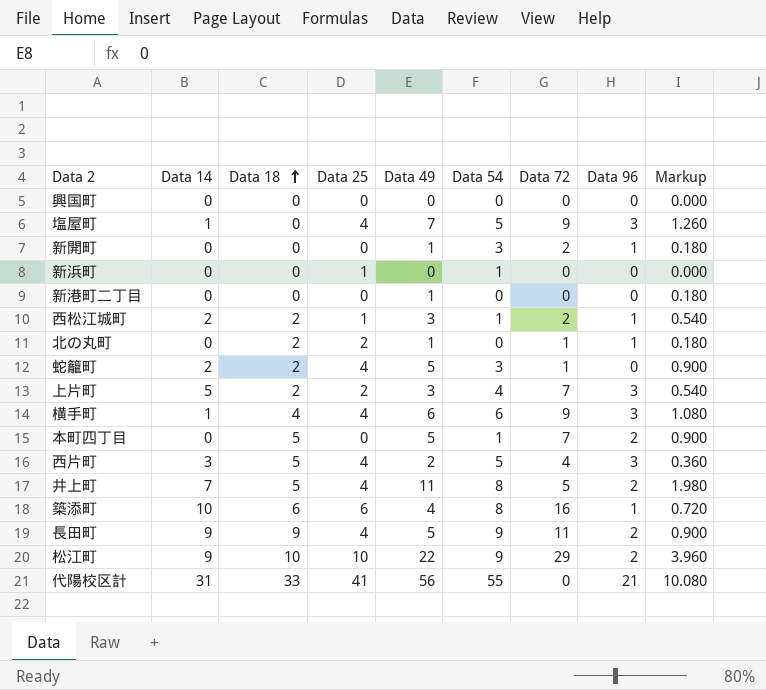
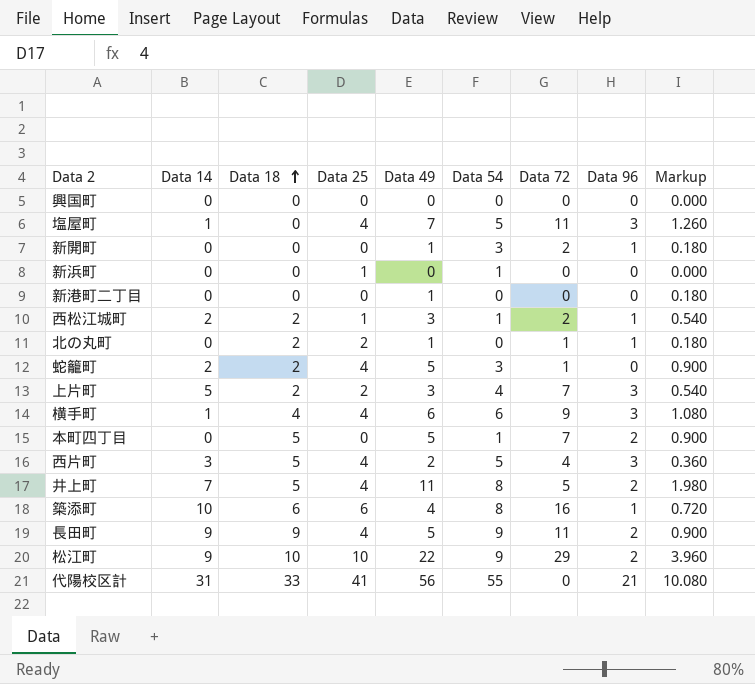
塩屋町 | Data 72: 9 -> 11

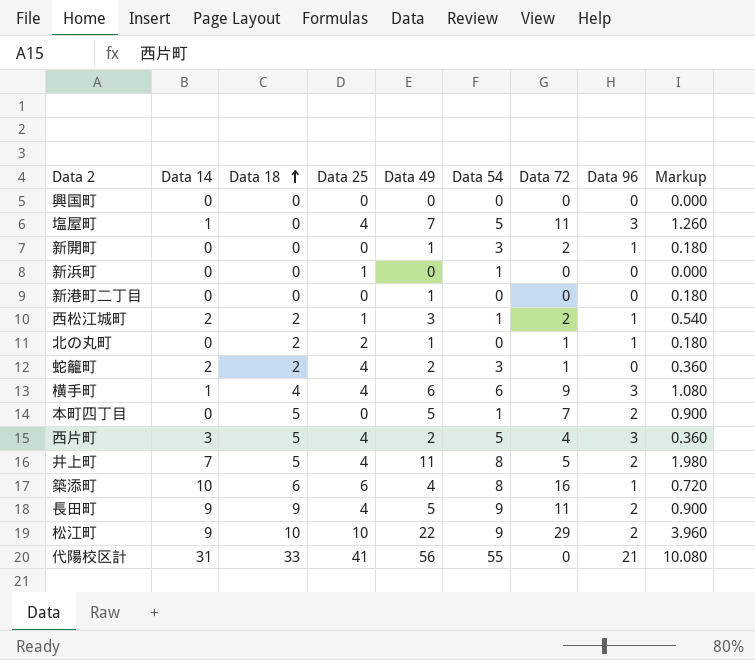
row 上片町: 5 | 2 | 2 | 3 | 4 | 7 | 3 | 0.540 -> none
蛇籠町 | Data 49: 5 -> 2
蛇籠町 | Markup: 0.900 -> 0.360

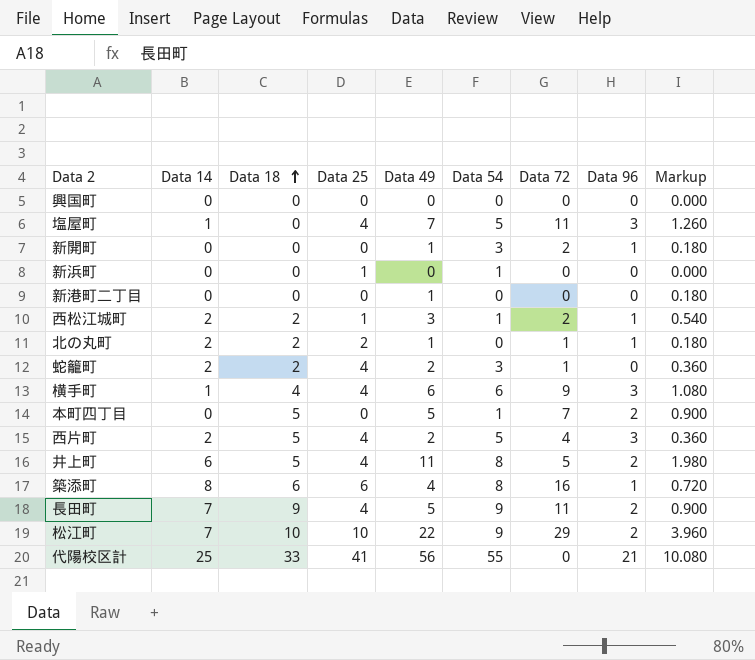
北の丸町 | Data 14: 0 -> 2
西片町 | Data 14: 3 -> 2
井上町 | Data 14: 7 -> 6
築添町 | Data 14: 10 -> 8
長田町 | Data 14: 9 -> 7
松江町 | Data 14: 9 -> 7
代陽校区計 | Data 14: 31 -> 25

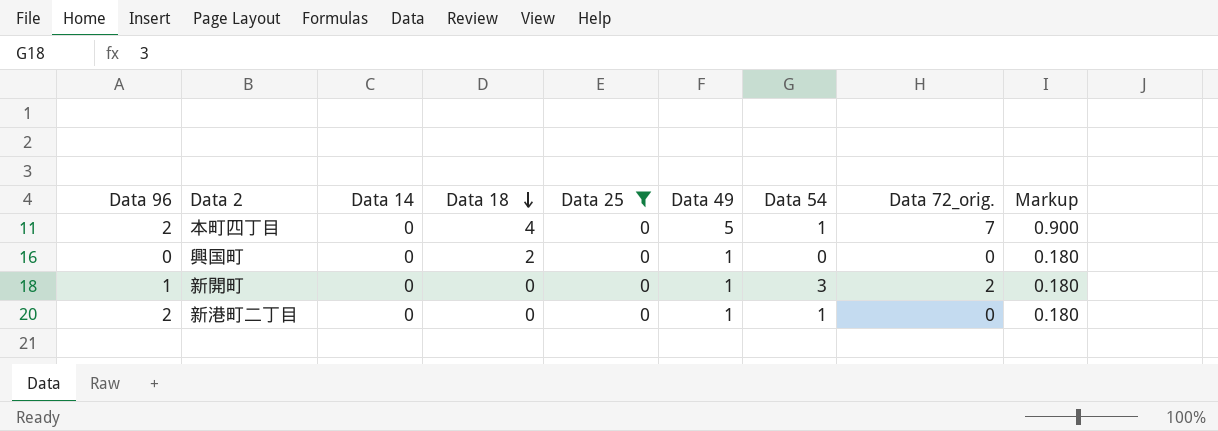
filter: none -> Data 25 = 0
row order: Data 18 ascending -> Data 18 descending
column Data 96 | position: 8 -> 1
column name: Data 72 -> Data 72_orig.
本町四丁目 | Data 18: 5 -> 4
興国町 | Data 18: 0 -> 2
興国町 | Data 49: 0 -> 1
興国町 | Markup: 0.000 -> 0.180
新港町二丁目 | Data 96: 0 -> 2
新港町二丁目 | Data 54: 0 -> 1

